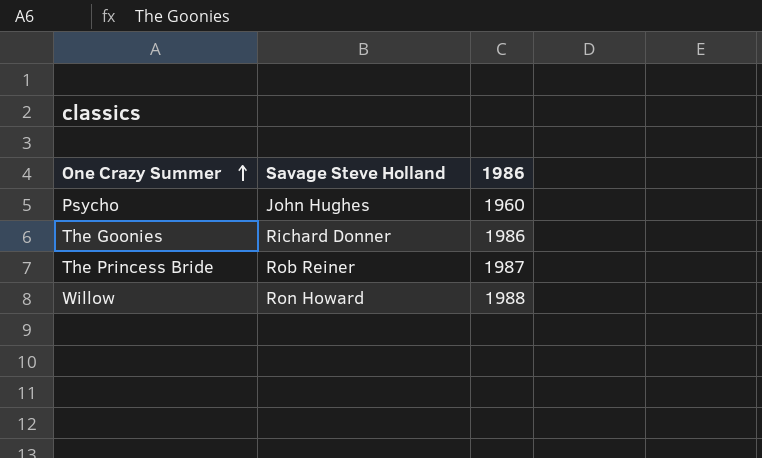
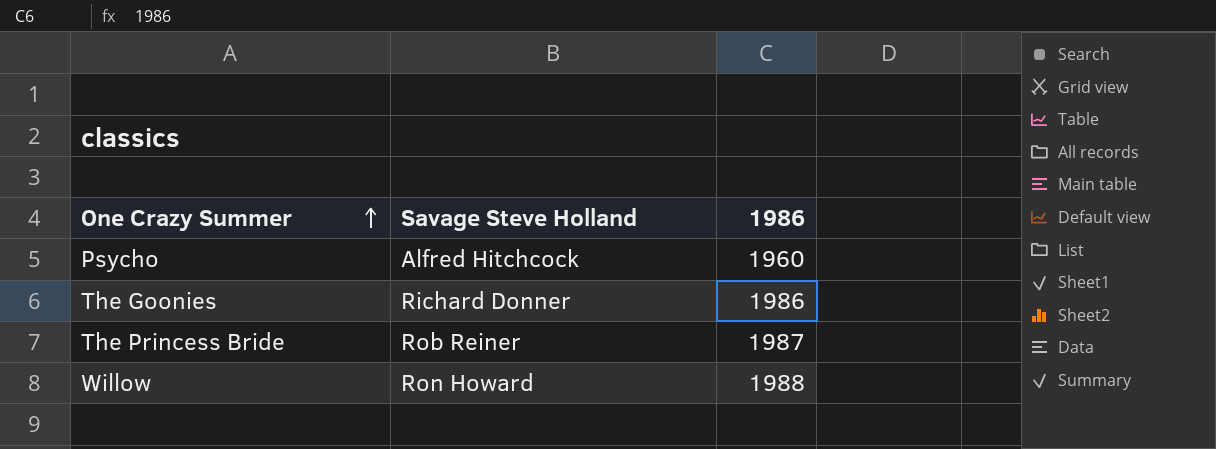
Psycho | Savage Steve Holland: John Hughes -> Alfred Hitchcock

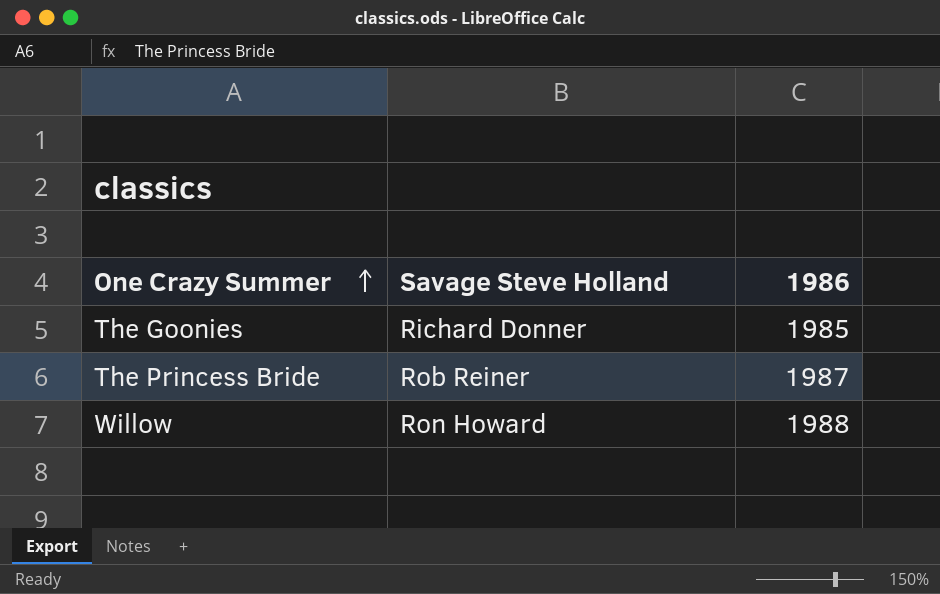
row Psycho: Alfred Hitchcock | 1960 -> none
The Goonies | 1986: 1986 -> 1985

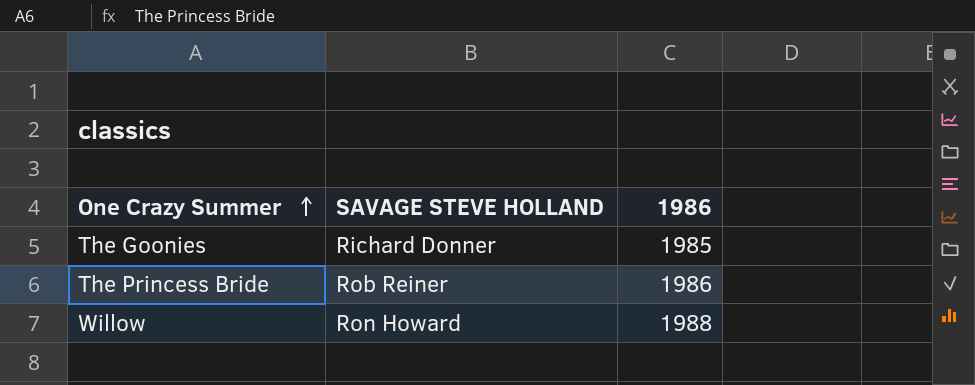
column name: Savage Steve Holland -> SAVAGE STEVE HOLLAND
The Princess Bride | 1986: 1987 -> 1986

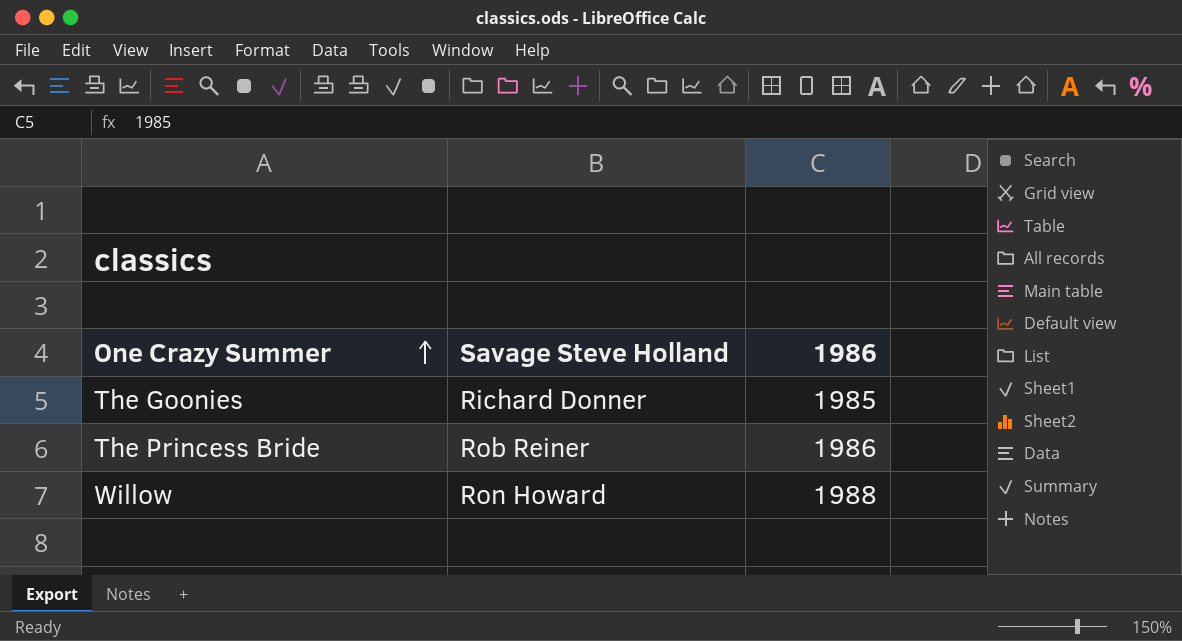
column name: SAVAGE STEVE HOLLAND -> Savage Steve Holland

